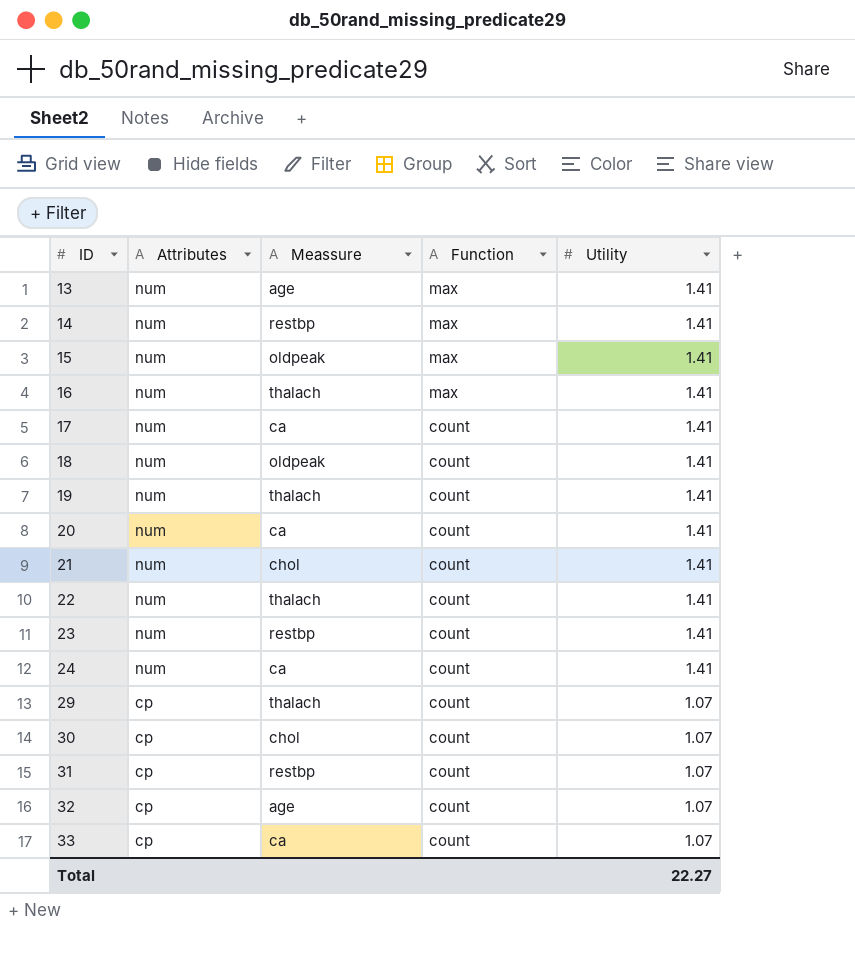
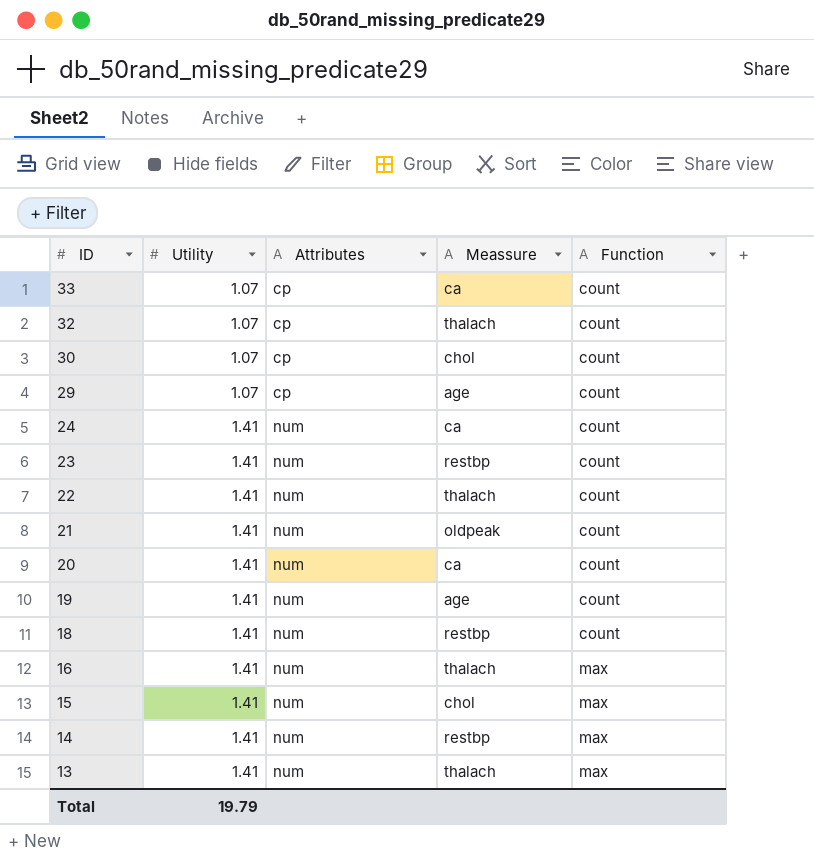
row order: ID ascending -> ID descending
column Utility | position: 5 -> 2
row 17: num | ca | count | 1.41 -> none
row 31: cp | restbp | count | 1.07 -> none
32 | Meassure: age -> thalach
29 | Meassure: thalach -> age
21 | Meassure: chol -> oldpeak
19 | Meassure: thalach -> age
18 | Meassure: oldpeak -> restbp
15 | Meassure: oldpeak -> chol
13 | Meassure: age -> thalach
Total | Utility: 22.27 -> 19.79

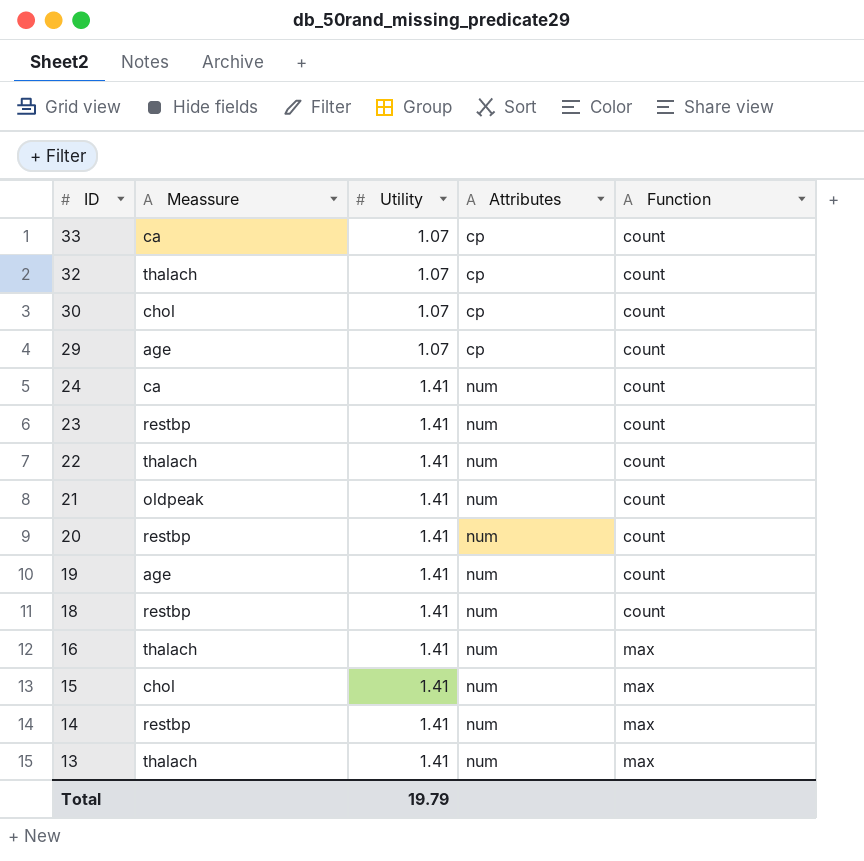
column Meassure | position: 4 -> 2
20 | Meassure: ca -> restbp

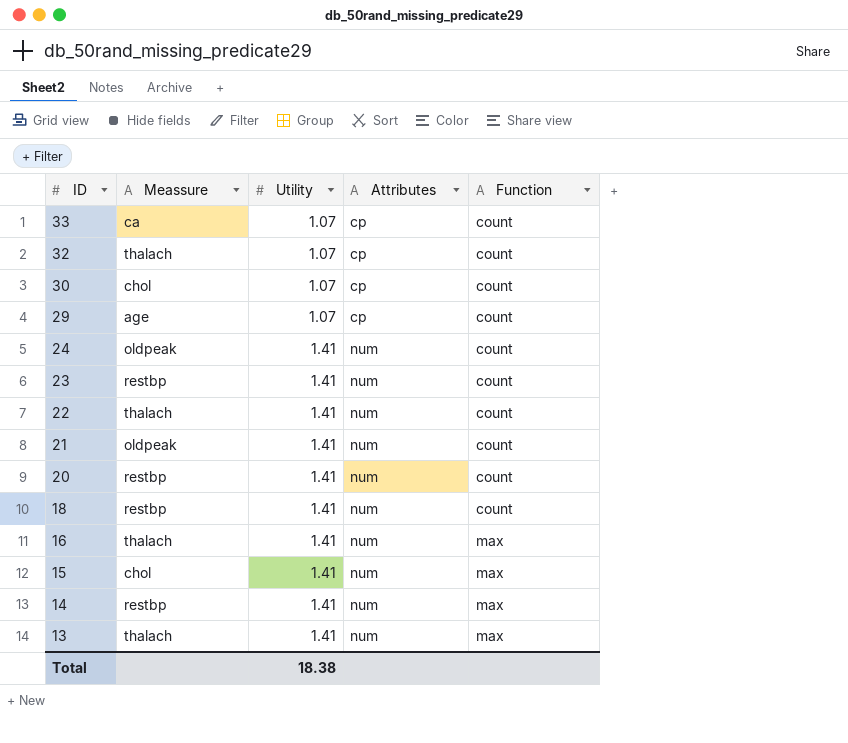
row 19: age | 1.41 | num | count -> none
24 | Meassure: ca -> oldpeak
Total | Utility: 19.79 -> 18.38

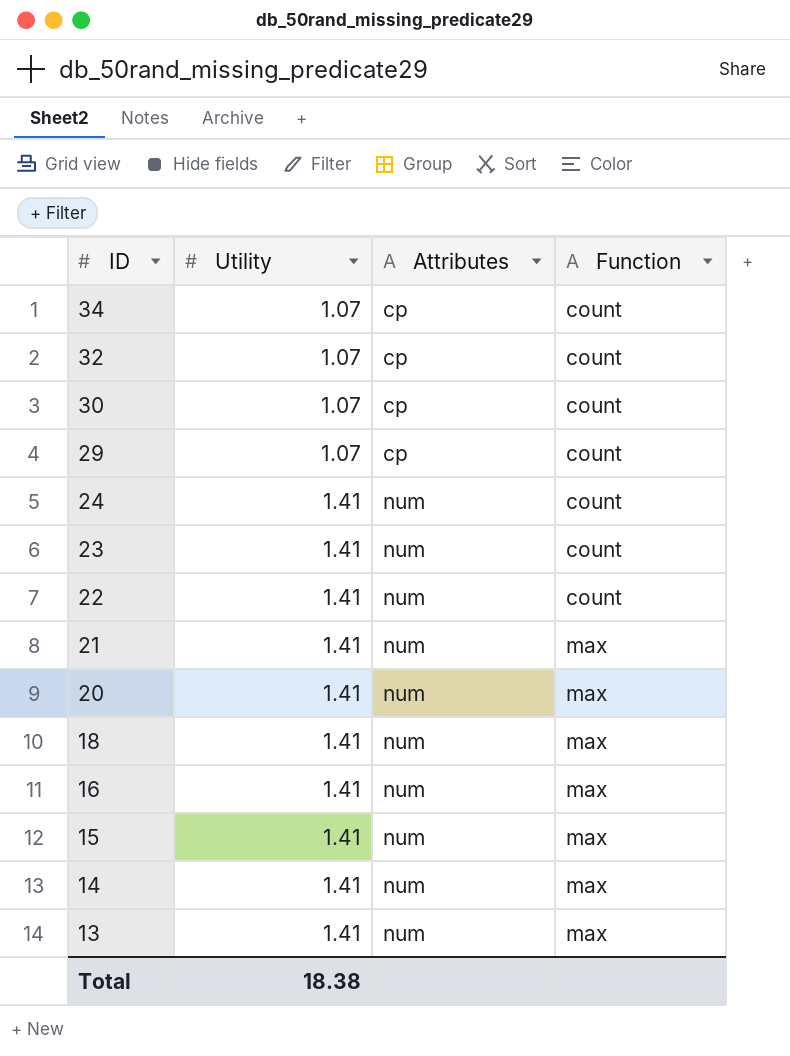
column Meassure | position: 2 -> none
row 33: ca | 1.07 | cp | count -> none
row 34: none -> 1.07 | cp | count
21 | Function: count -> max
20 | Function: count -> max
18 | Function: count -> max

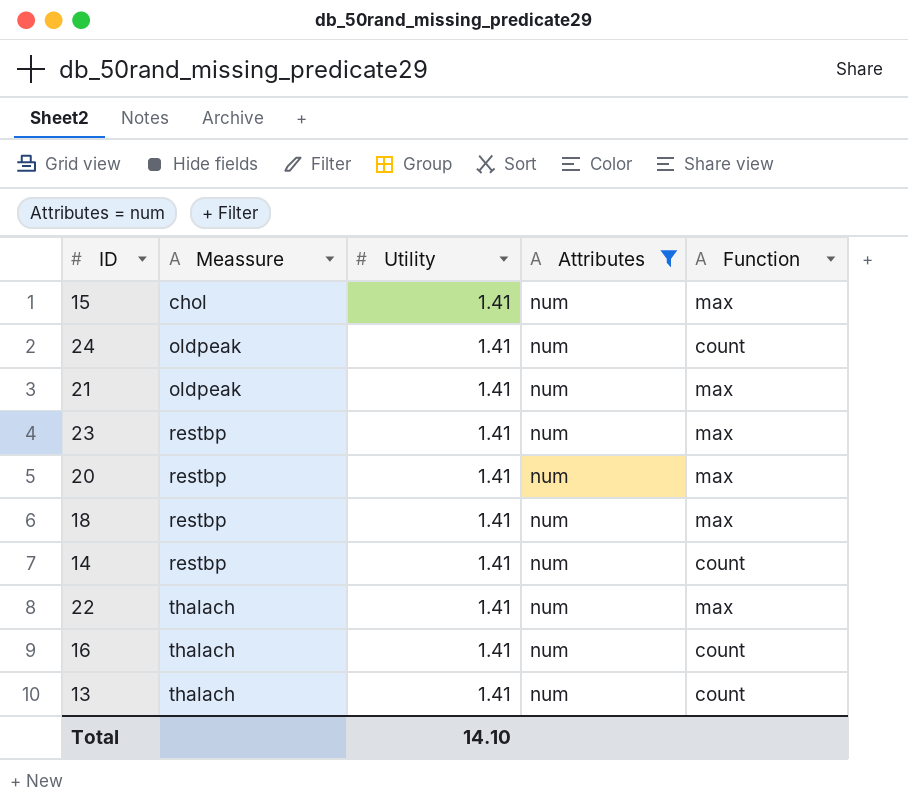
filter: none -> Attributes = num
row order: ID descending -> Meassure ascending
column Meassure | position: none -> 2
23 | Function: count -> max
14 | Function: max -> count
22 | Function: count -> max
16 | Function: max -> count
13 | Function: max -> count
Total | Utility: 18.38 -> 14.10

